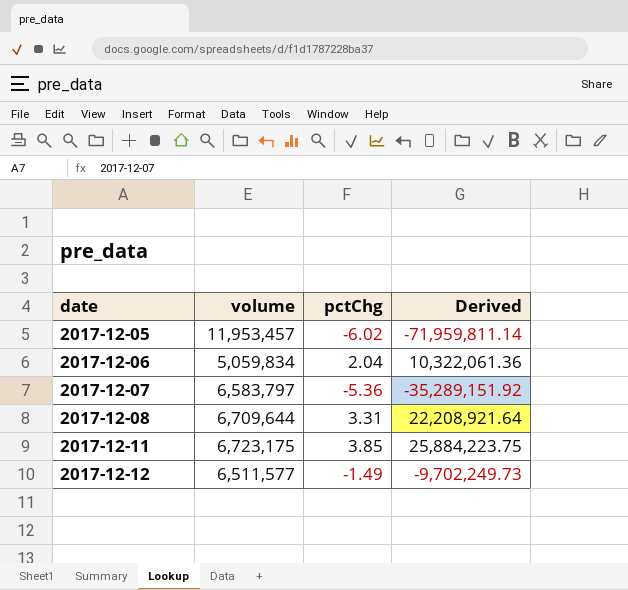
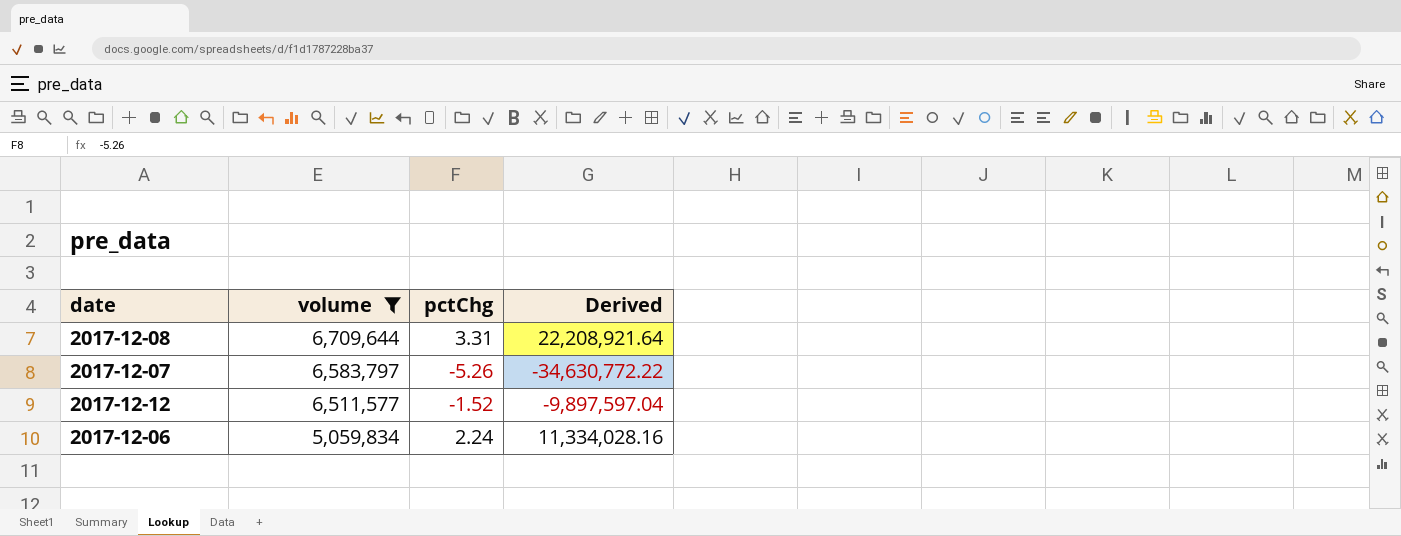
filter: none -> volume <= 6,709,644
row order: date ascending -> volume descending
2017-12-07 | pctChg: -5.36 -> -5.26
2017-12-07 | Derived: -35,289,151.92 -> -34,630,772.22
2017-12-12 | pctChg: -1.49 -> -1.52
2017-12-12 | Derived: -9,702,249.73 -> -9,897,597.04
2017-12-06 | pctChg: 2.04 -> 2.24
2017-12-06 | Derived: 10,322,061.36 -> 11,334,028.16

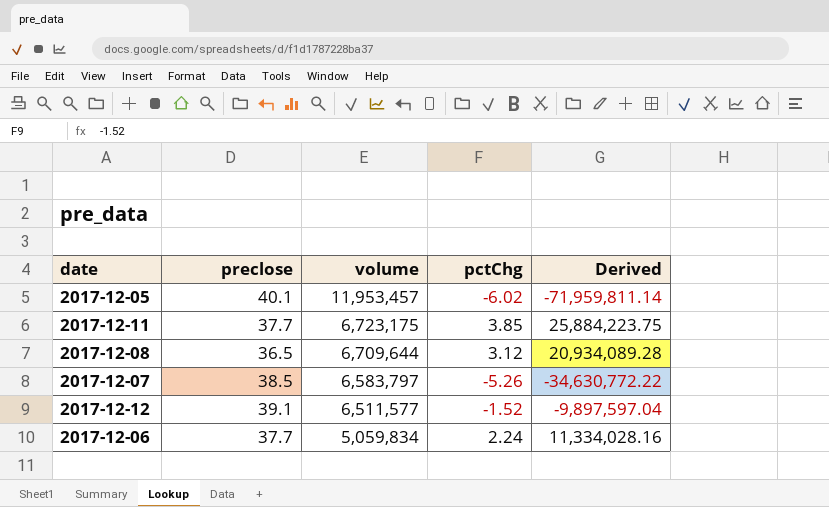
filter: volume <= 6,709,644 -> none
column preclose | position: none -> 2
2017-12-08 | pctChg: 3.31 -> 3.12
2017-12-08 | Derived: 22,208,921.64 -> 20,934,089.28

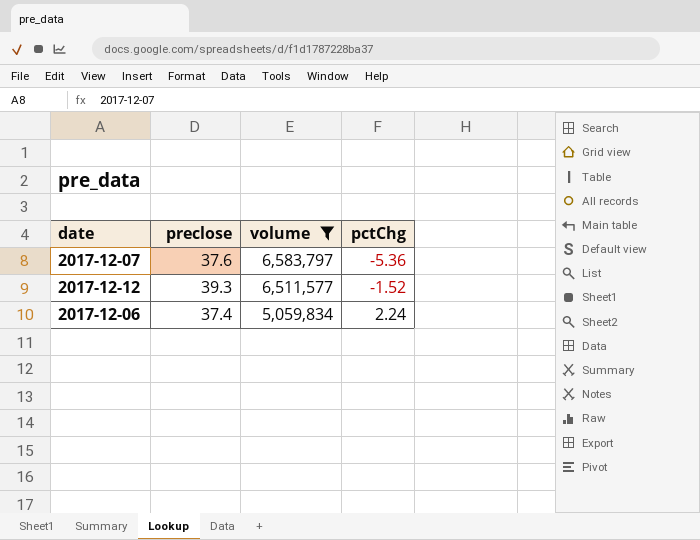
filter: none -> volume <= 6,583,797
column Derived | formula: [volume] * [pctChg] -> none
2017-12-07 | preclose: 38.5 -> 37.6
2017-12-07 | pctChg: -5.26 -> -5.36
2017-12-12 | preclose: 39.1 -> 39.3
2017-12-06 | preclose: 37.7 -> 37.4

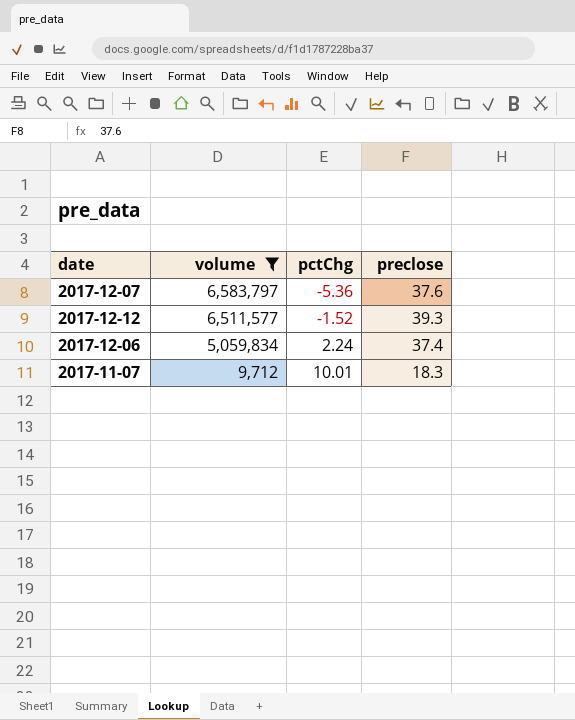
column preclose | position: 2 -> 4
row 2017-11-07: none -> 9,712 | 10.01 | 18.3

